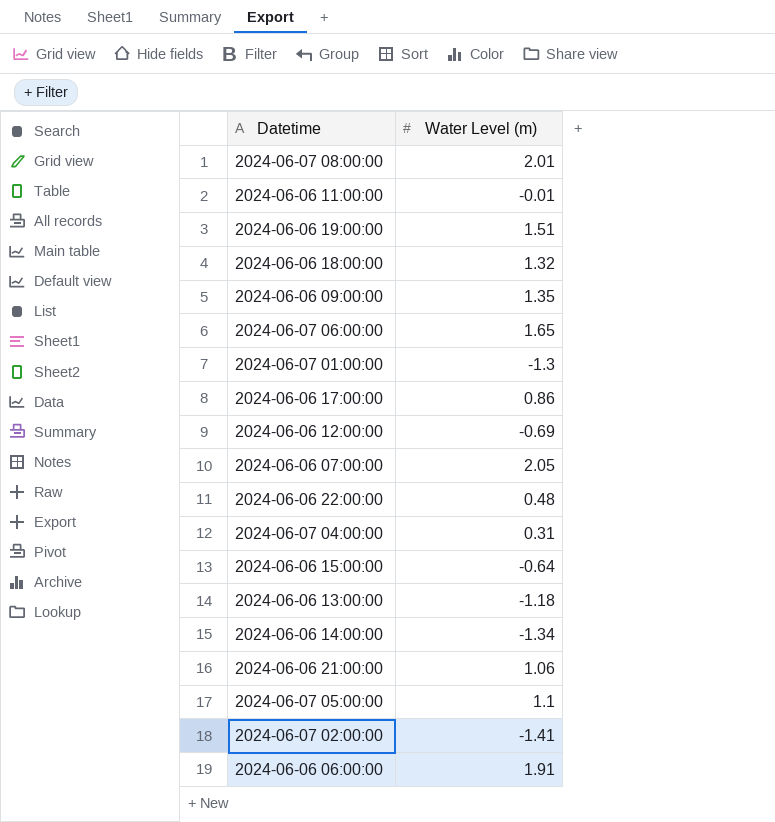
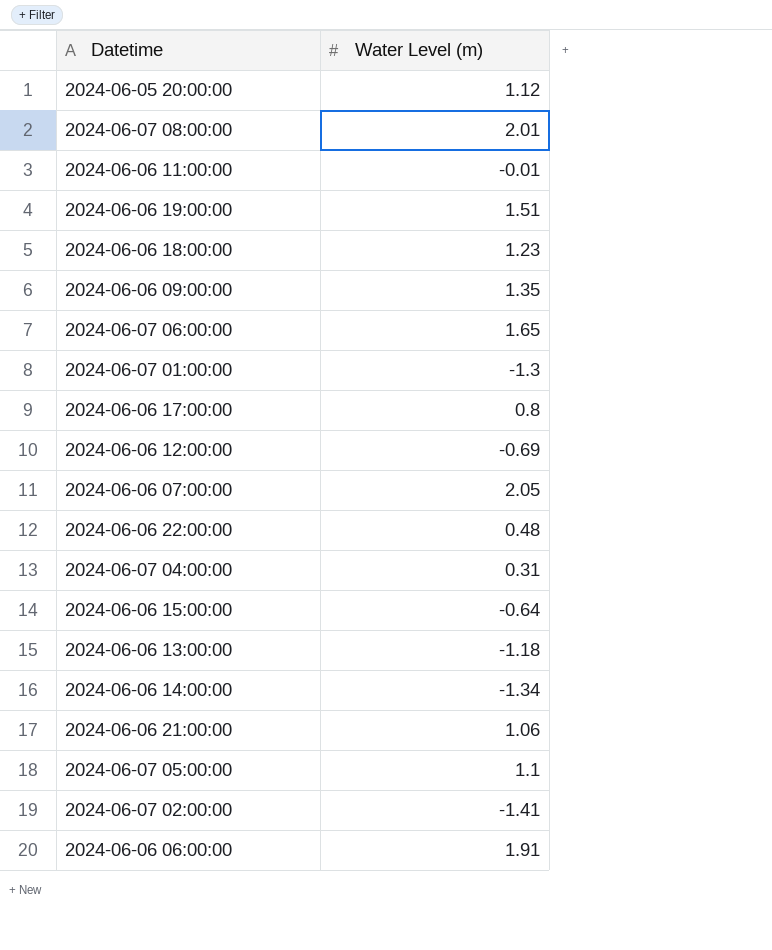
row 2024-06-05 20:00:00: none -> 1.12
2024-06-06 18:00:00 | Water Level (m): 1.32 -> 1.23
2024-06-06 17:00:00 | Water Level (m): 0.86 -> 0.8

